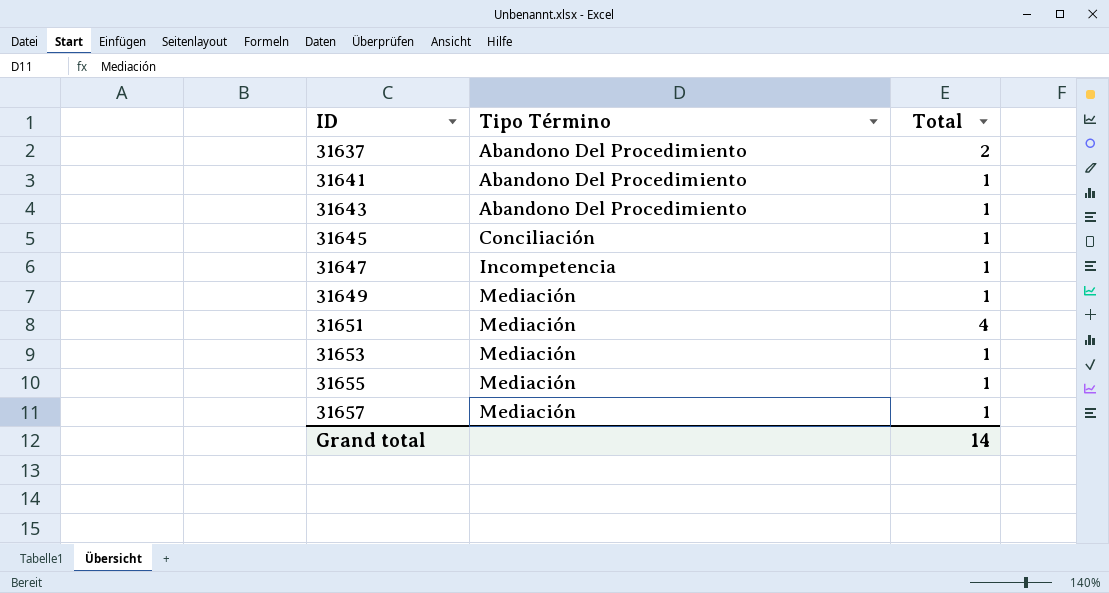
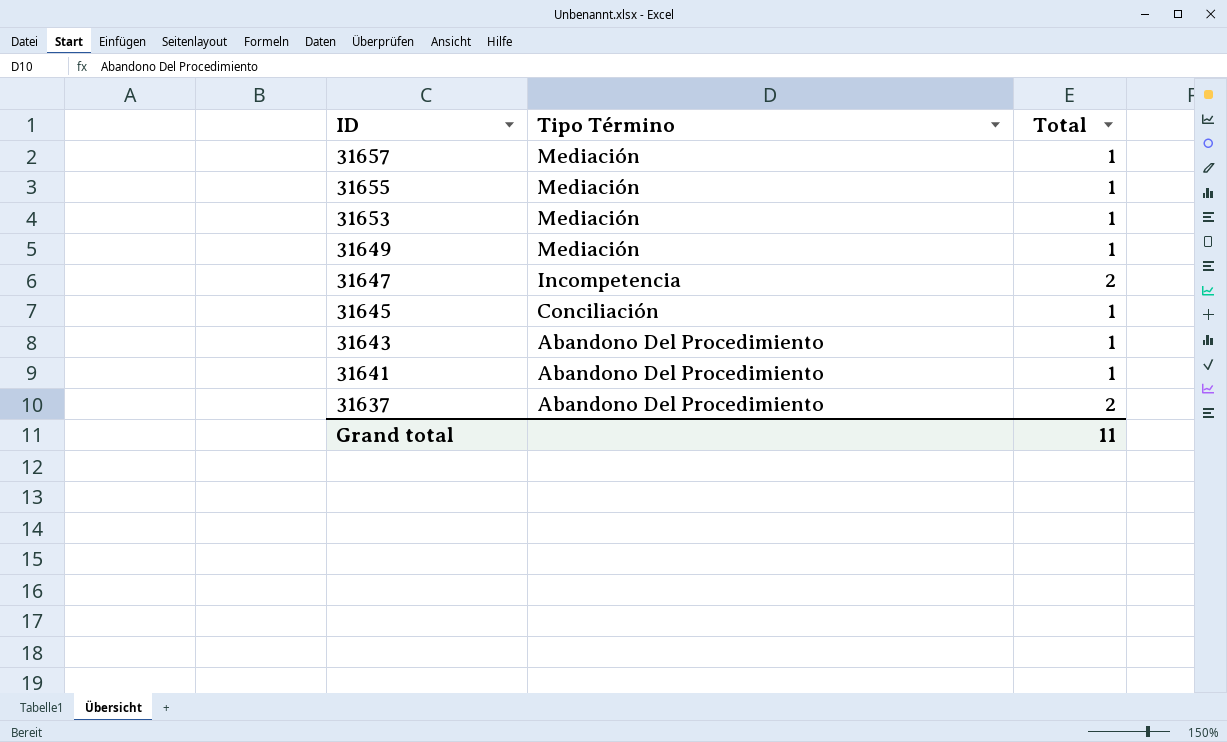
row order: ID ascending -> ID descending
row 31651: Mediación | 4 -> none
31647 | Total: 1 -> 2
Grand total | Total: 14 -> 11

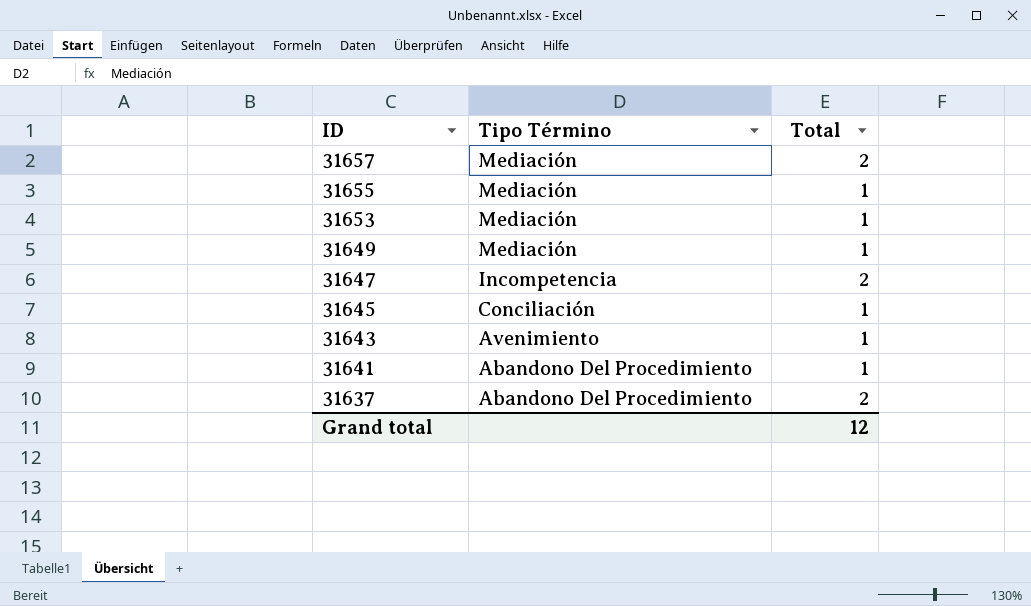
31657 | Total: 1 -> 2
31643 | Tipo Término: Abandono Del Procedimiento -> Avenimiento
Grand total | Total: 11 -> 12

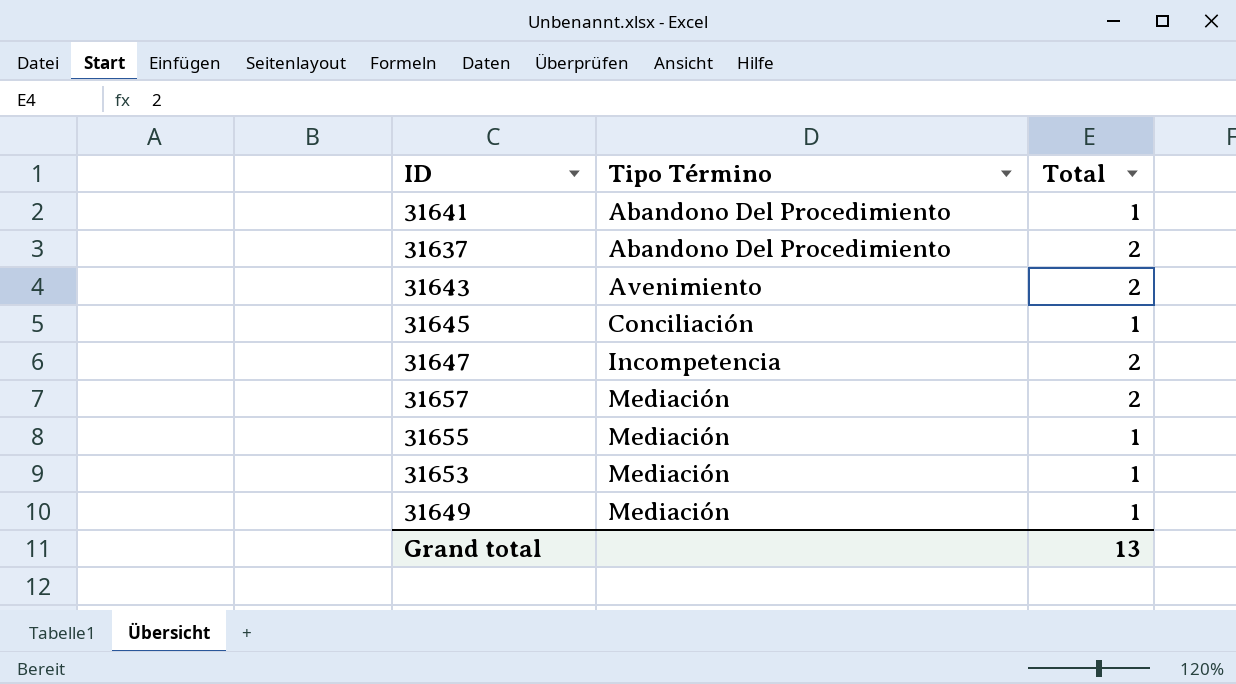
row order: ID descending -> Tipo Término ascending
31643 | Total: 1 -> 2
Grand total | Total: 12 -> 13

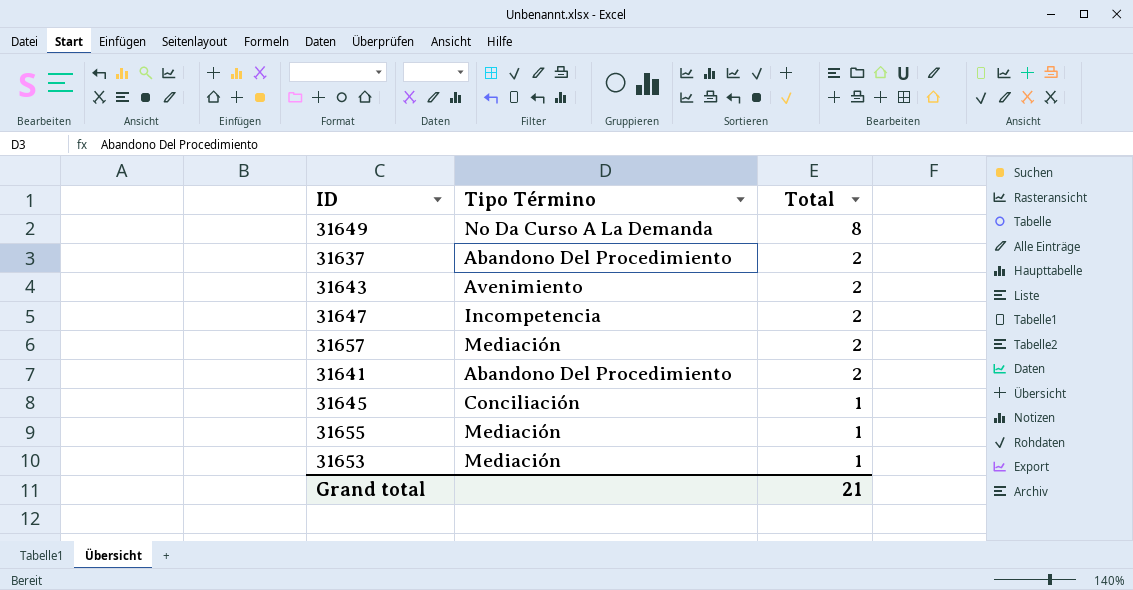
row order: Tipo Término ascending -> Total descending
31649 | Tipo Término: Mediación -> No Da Curso A La Demanda
31649 | Total: 1 -> 8
31641 | Total: 1 -> 2
Grand total | Total: 13 -> 21

